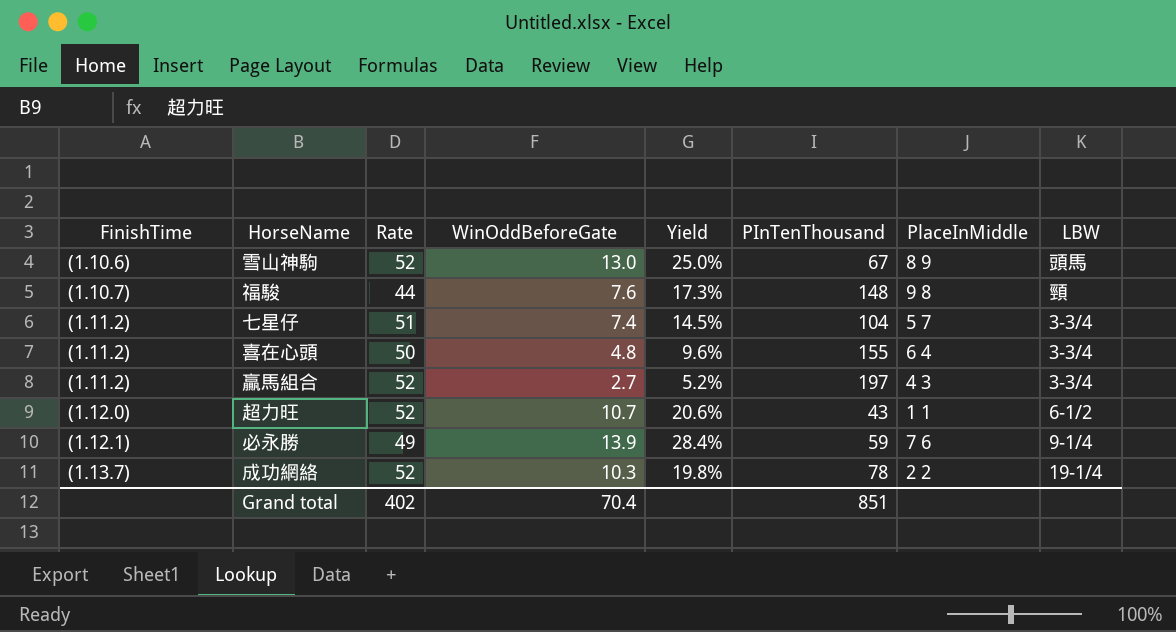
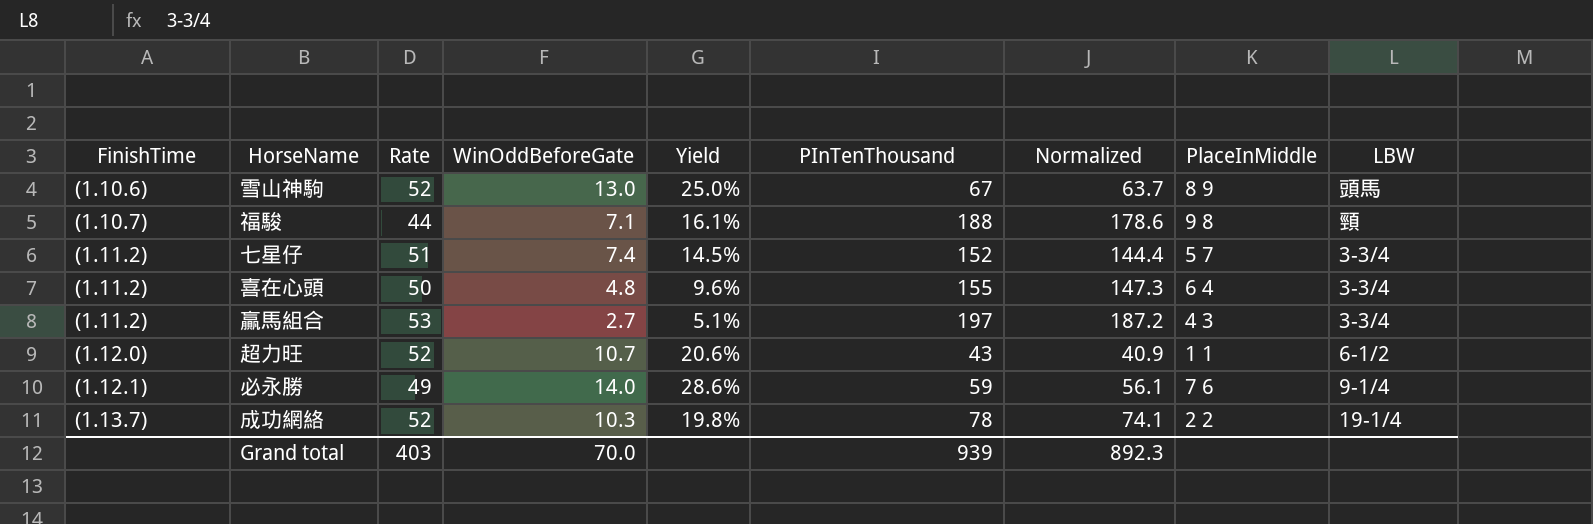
column Normalized | formula: none -> [PInTenThousand] * 0.95
福駿 | WinOddBeforeGate: 7.6 -> 7.1
福駿 | Yield: 17.3% -> 16.1%
福駿 | PInTenThousand: 148 -> 188
七星仔 | PInTenThousand: 104 -> 152
贏馬組合 | Rate: 52 -> 53
贏馬組合 | Yield: 5.2% -> 5.1%
必永勝 | WinOddBeforeGate: 13.9 -> 14.0
必永勝 | Yield: 28.4% -> 28.6%
Grand total | Rate: 402 -> 403
Grand total | WinOddBeforeGate: 70.4 -> 70.0
Grand total | PInTenThousand: 851 -> 939

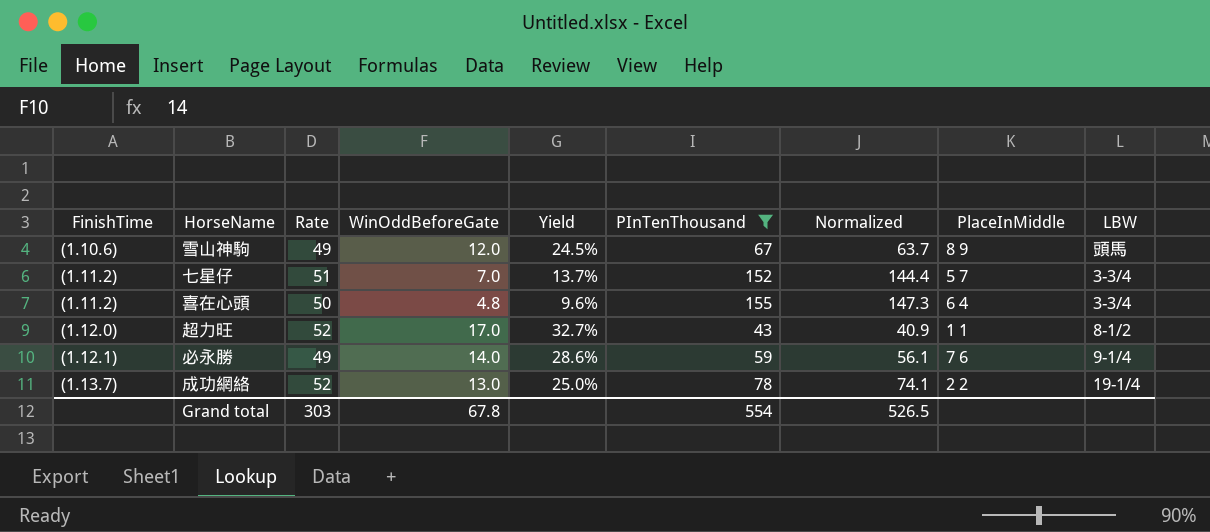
filter: none -> PInTenThousand <= 155
雪山神駒 | Rate: 52 -> 49
雪山神駒 | WinOddBeforeGate: 13.0 -> 12.0
雪山神駒 | Yield: 25.0% -> 24.5%
七星仔 | WinOddBeforeGate: 7.4 -> 7.0
七星仔 | Yield: 14.5% -> 13.7%
超力旺 | WinOddBeforeGate: 10.7 -> 17.0
超力旺 | Yield: 20.6% -> 32.7%
超力旺 | LBW: 6-1/2 -> 8-1/2
成功網絡 | WinOddBeforeGate: 10.3 -> 13.0
成功網絡 | Yield: 19.8% -> 25.0%
Grand total | Rate: 403 -> 303
Grand total | WinOddBeforeGate: 70.0 -> 67.8
Grand total | PInTenThousand: 939 -> 554
Grand total | Normalized: 892.3 -> 526.5

